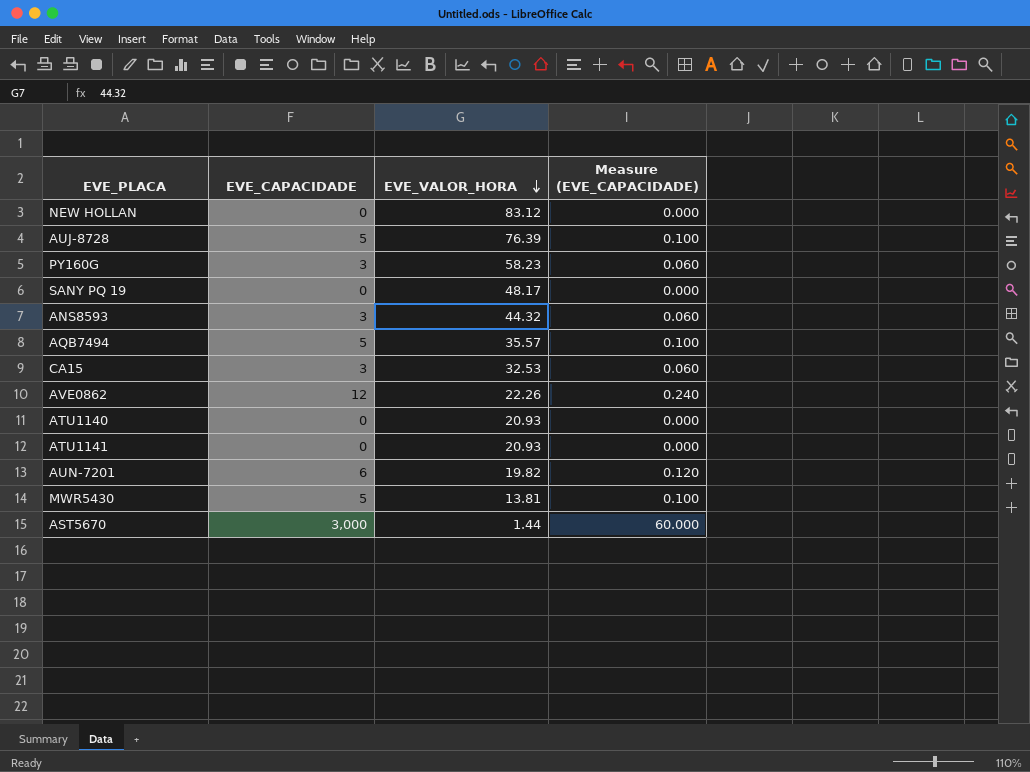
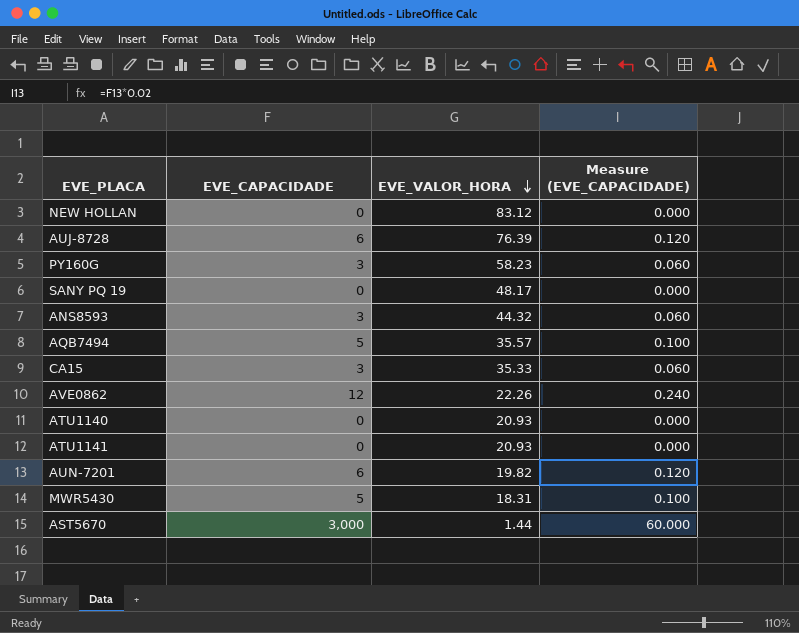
AUJ-8728 | EVE_CAPACIDADE: 5 -> 6
AUJ-8728 | Measure (EVE_CAPACIDADE): 0.100 -> 0.120
CA15 | EVE_VALOR_HORA: 32.53 -> 35.33
MWR5430 | EVE_VALOR_HORA: 13.81 -> 18.31

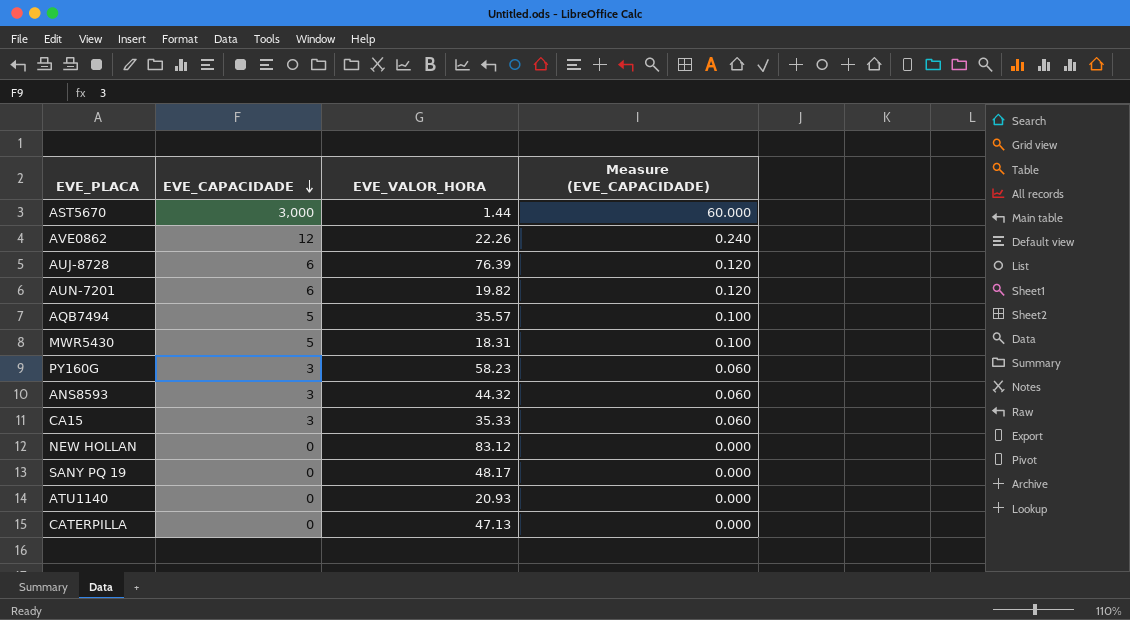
row order: EVE_VALOR_HORA descending -> EVE_CAPACIDADE descending
row ATU1141: 0 | 20.93 | 0.000 -> none
row CATERPILLA: none -> 0 | 47.13 | 0.000

